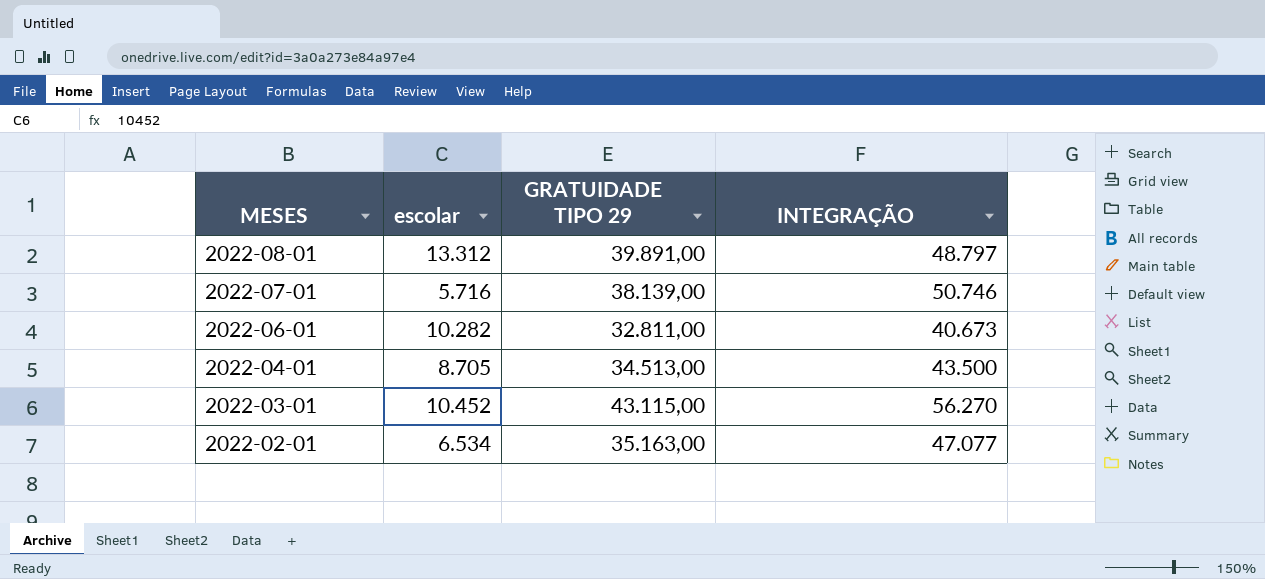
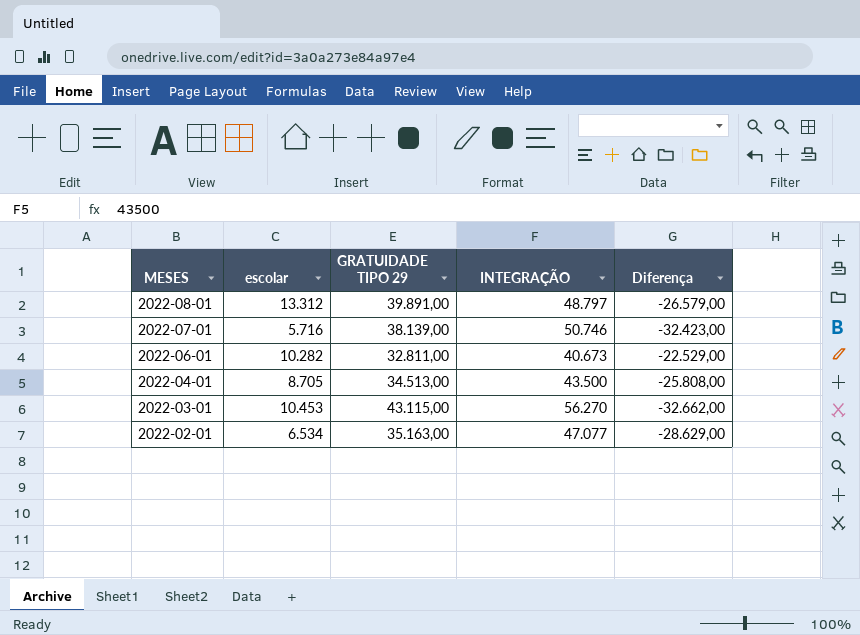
column Diferença | formula: none -> [escolar] - [GRATUIDADE TIPO 29]
2022-03-01 | escolar: 10.452 -> 10.453

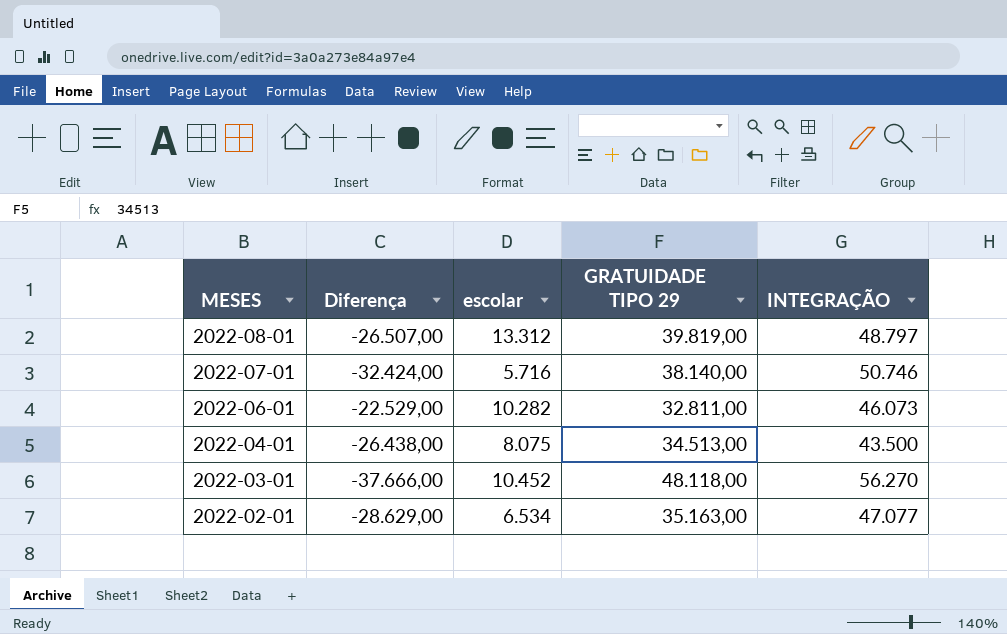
column Diferença | position: 5 -> 2
2022-08-01 | Diferença: -26.579,00 -> -26.507,00
2022-08-01 | GRATUIDADE TIPO 29: 39.891,00 -> 39.819,00
2022-07-01 | Diferença: -32.423,00 -> -32.424,00
2022-07-01 | GRATUIDADE TIPO 29: 38.139,00 -> 38.140,00
2022-06-01 | INTEGRAÇÃO: 40.673 -> 46.073
2022-04-01 | Diferença: -25.808,00 -> -26.438,00
2022-04-01 | escolar: 8.705 -> 8.075
2022-03-01 | Diferença: -32.662,00 -> -37.666,00
2022-03-01 | escolar: 10.453 -> 10.452
2022-03-01 | GRATUIDADE TIPO 29: 43.115,00 -> 48.118,00

